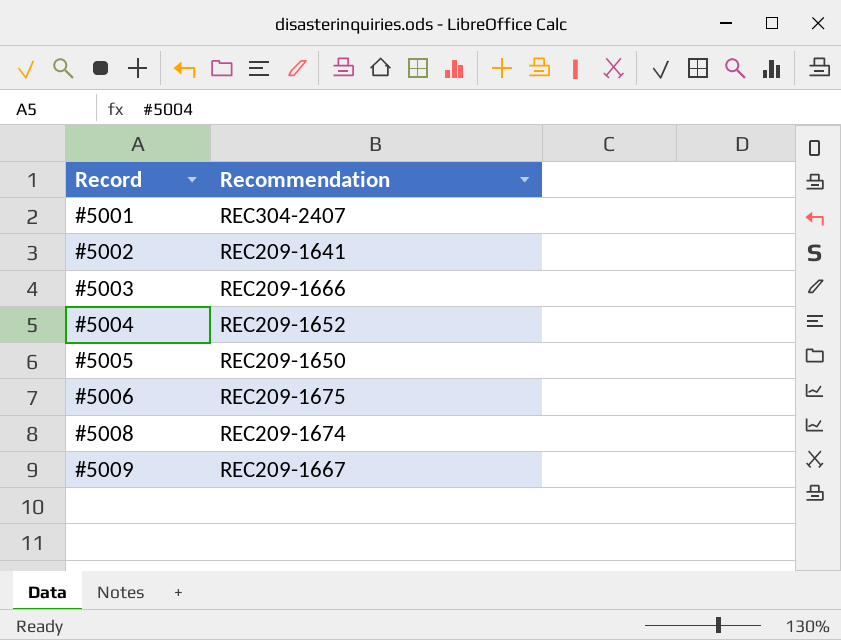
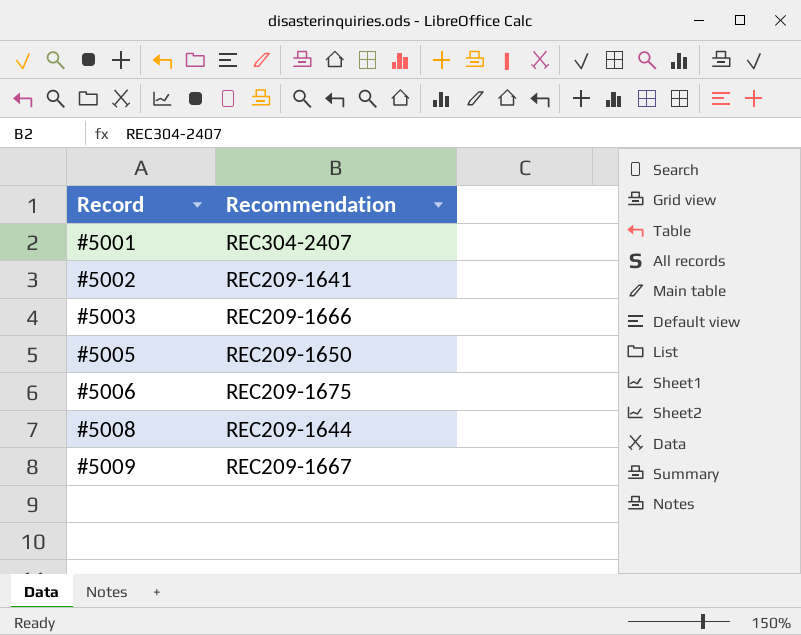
row #5004: REC209-1652 -> none
#5008 | Recommendation: REC209-1674 -> REC209-1644

